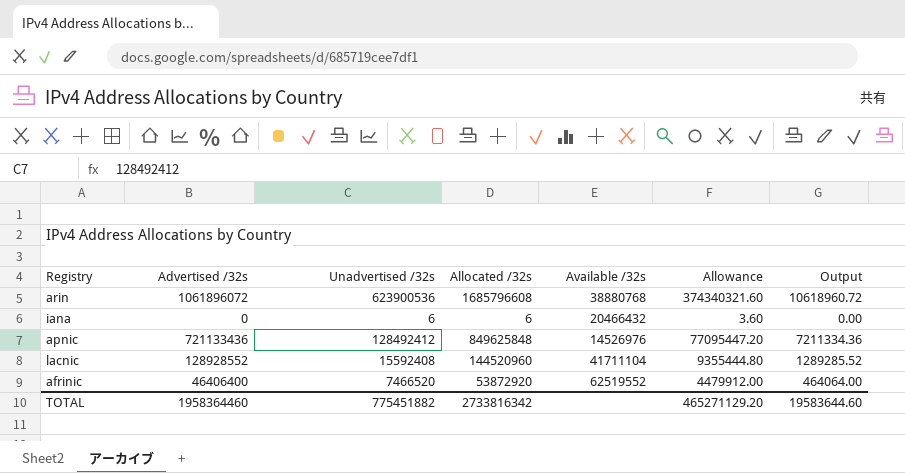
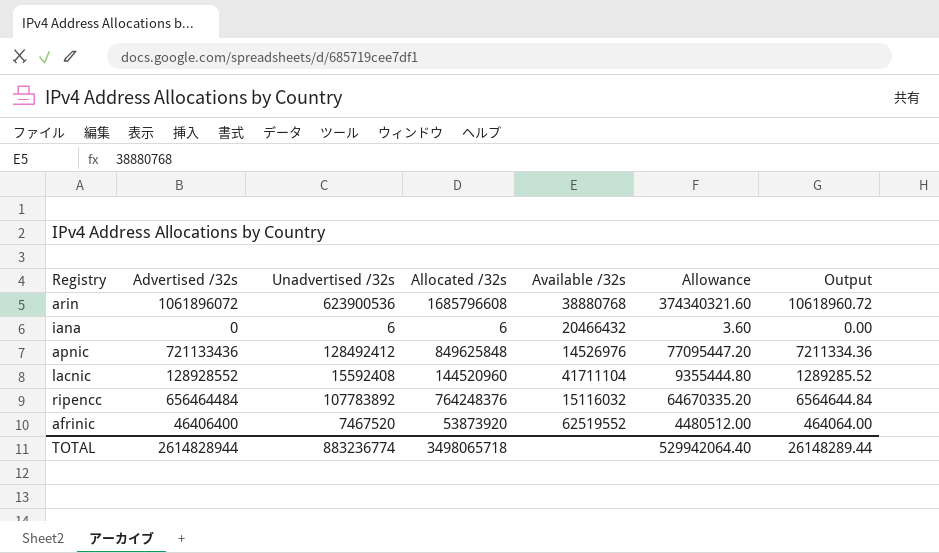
row ripencc: none -> 656464484 | 107783892 | 764248376 | 15116032 | 64670335.20 | 6564644.84
afrinic | Unadvertised /32s: 7466520 -> 7467520
afrinic | Allocated /32s: 53872920 -> 53873920
afrinic | Allowance: 4479912.00 -> 4480512.00
TOTAL | Advertised /32s: 1958364460 -> 2614828944
TOTAL | Unadvertised /32s: 775451882 -> 883236774
TOTAL | Allocated /32s: 2733816342 -> 3498065718
TOTAL | Allowance: 465271129.20 -> 529942064.40
TOTAL | Output: 19583644.60 -> 26148289.44

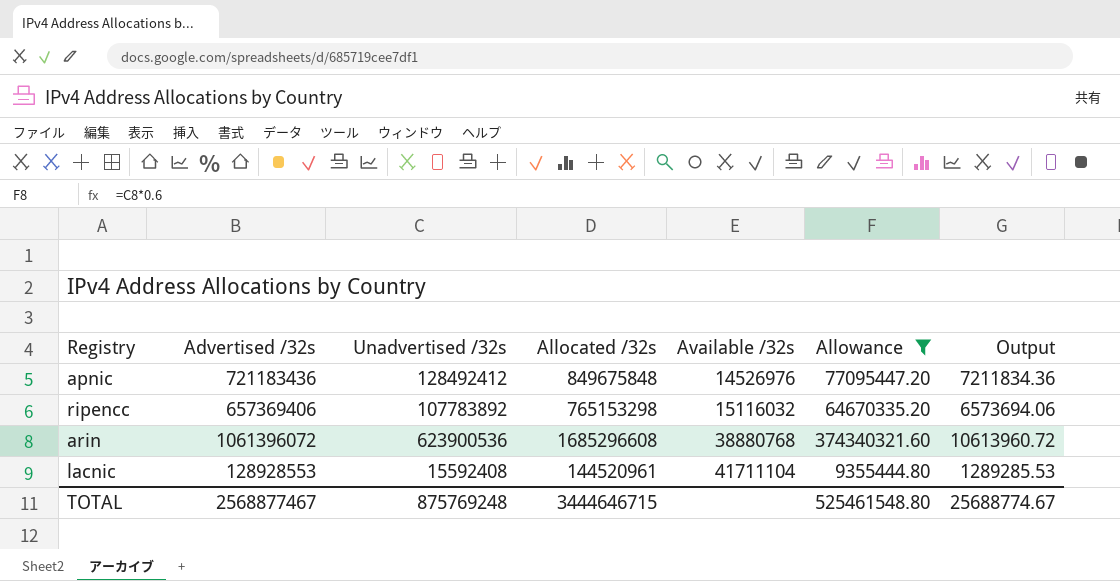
filter: none -> Allowance >= 9355444.80
row order: none -> Available /32s ascending
apnic | Advertised /32s: 721133436 -> 721183436
apnic | Allocated /32s: 849625848 -> 849675848
apnic | Output: 7211334.36 -> 7211834.36
ripencc | Advertised /32s: 656464484 -> 657369406
ripencc | Allocated /32s: 764248376 -> 765153298
ripencc | Output: 6564644.84 -> 6573694.06
arin | Advertised /32s: 1061896072 -> 1061396072
arin | Allocated /32s: 1685796608 -> 1685296608
arin | Output: 10618960.72 -> 10613960.72
lacnic | Advertised /32s: 128928552 -> 128928553
lacnic | Allocated /32s: 144520960 -> 144520961
lacnic | Output: 1289285.52 -> 1289285.53
TOTAL | Advertised /32s: 2614828944 -> 2568877467
TOTAL | Unadvertised /32s: 883236774 -> 875769248
TOTAL | Allocated /32s: 3498065718 -> 3444646715
TOTAL | Allowance: 529942064.40 -> 525461548.80
TOTAL | Output: 26148289.44 -> 25688774.67

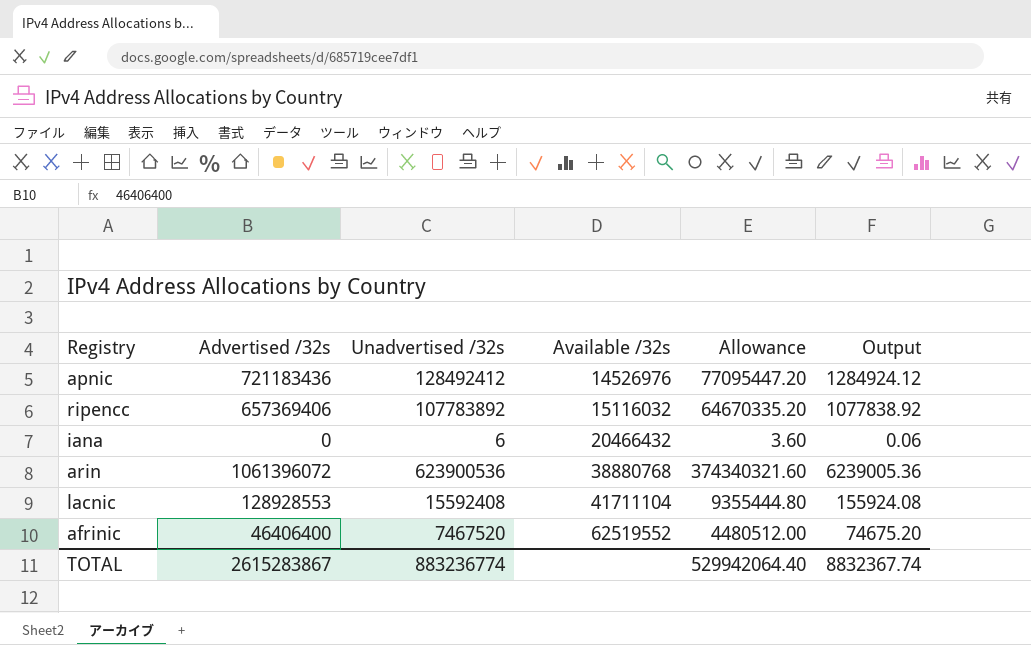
filter: Allowance >= 9355444.80 -> none
column Allocated /32s | formula: [Advertised /32s] + [Unadvertised /32s] -> none
column Output | formula: [Advertised /32s] * 0.01 -> [Unadvertised /32s] * 0.01
TOTAL | Advertised /32s: 2568877467 -> 2615283867
TOTAL | Unadvertised /32s: 875769248 -> 883236774
TOTAL | Allowance: 525461548.80 -> 529942064.40
TOTAL | Output: 25688774.67 -> 8832367.74

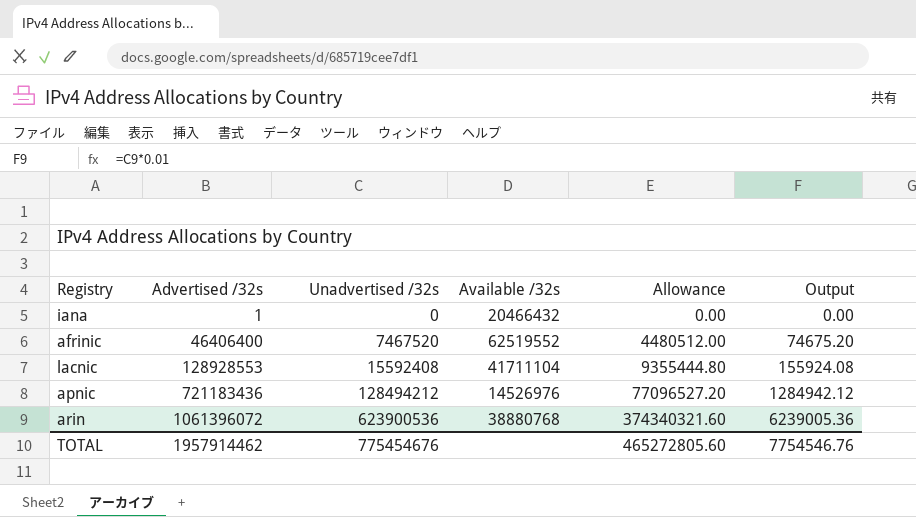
row order: Available /32s ascending -> Advertised /32s ascending
row ripencc: 657369406 | 107783892 | 15116032 | 64670335.20 | 1077838.92 -> none
iana | Advertised /32s: 0 -> 1
iana | Unadvertised /32s: 6 -> 0
iana | Allowance: 3.60 -> 0.00
iana | Output: 0.06 -> 0.00
apnic | Unadvertised /32s: 128492412 -> 128494212
apnic | Allowance: 77095447.20 -> 77096527.20
apnic | Output: 1284924.12 -> 1284942.12
TOTAL | Advertised /32s: 2615283867 -> 1957914462
TOTAL | Unadvertised /32s: 883236774 -> 775454676
TOTAL | Allowance: 529942064.40 -> 465272805.60
TOTAL | Output: 8832367.74 -> 7754546.76

